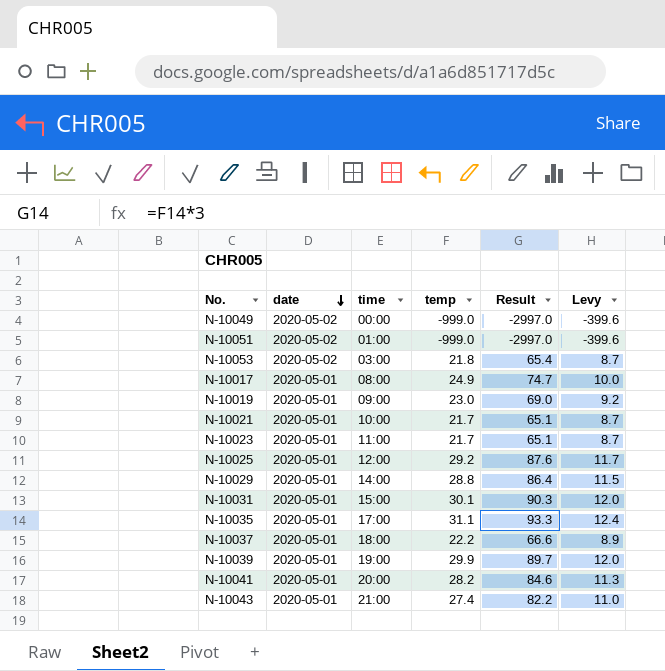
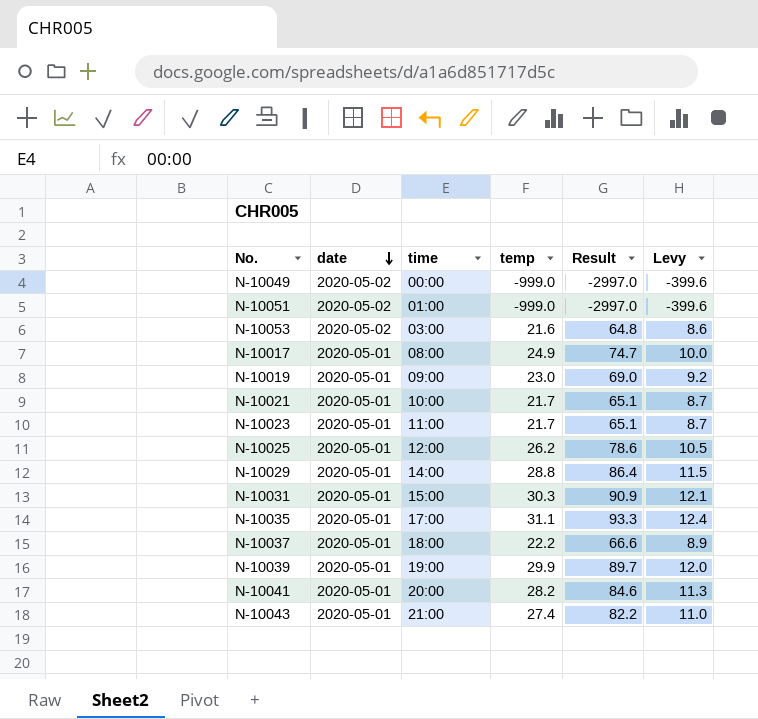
N-10053 | temp: 21.8 -> 21.6
N-10053 | Result: 65.4 -> 64.8
N-10053 | Levy: 8.7 -> 8.6
N-10025 | temp: 29.2 -> 26.2
N-10025 | Result: 87.6 -> 78.6
N-10025 | Levy: 11.7 -> 10.5
N-10031 | temp: 30.1 -> 30.3
N-10031 | Result: 90.3 -> 90.9
N-10031 | Levy: 12.0 -> 12.1

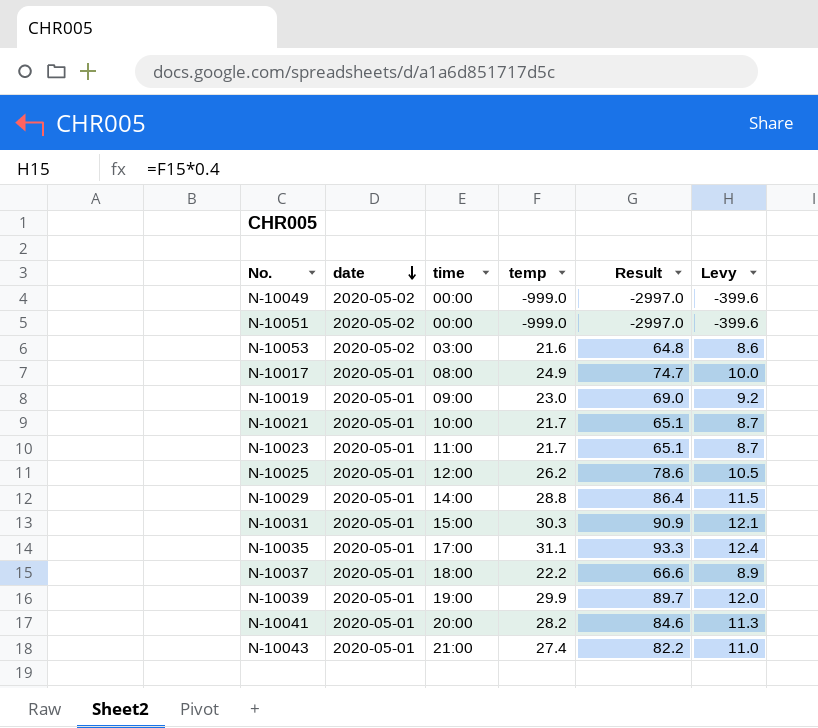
N-10051 | time: 01:00 -> 00:00

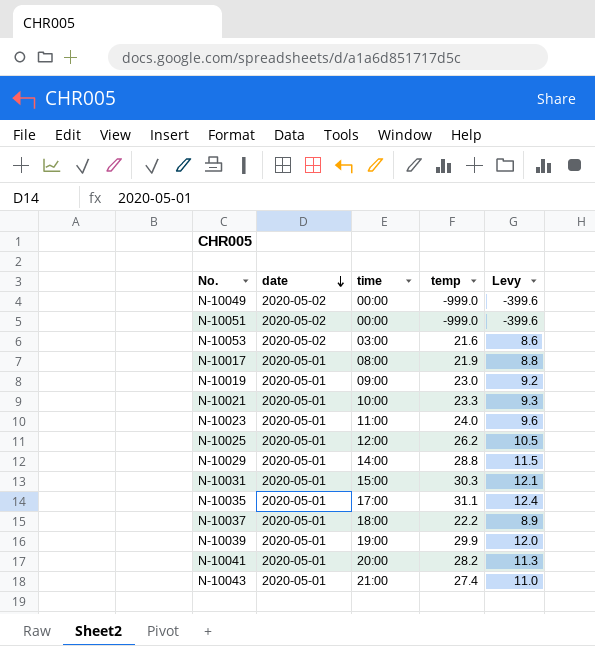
column Result | formula: [temp] * 3 -> none
N-10017 | temp: 24.9 -> 21.9
N-10017 | Levy: 10.0 -> 8.8
N-10021 | temp: 21.7 -> 23.3
N-10021 | Levy: 8.7 -> 9.3
N-10023 | temp: 21.7 -> 24.0
N-10023 | Levy: 8.7 -> 9.6

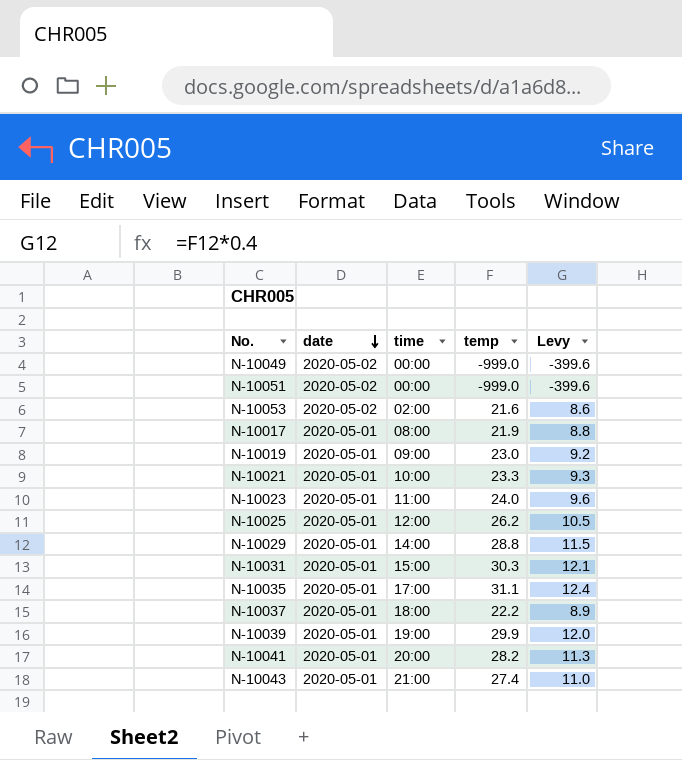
N-10053 | time: 03:00 -> 02:00

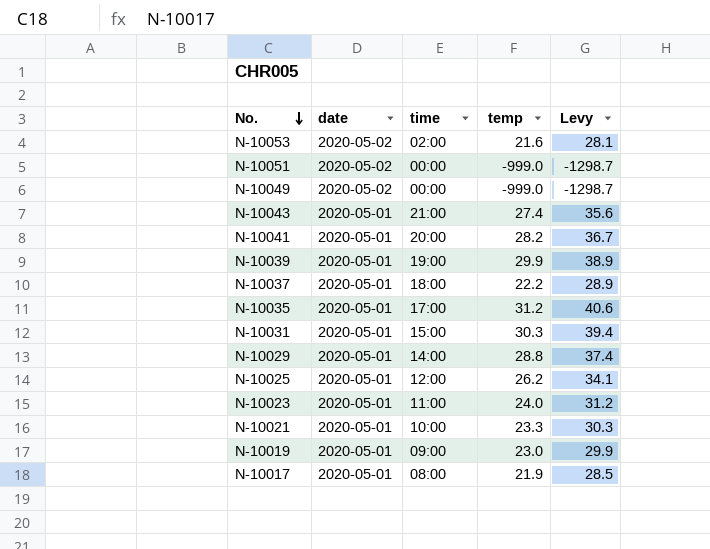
row order: date descending -> No. descending
column Levy | formula: [temp] * 0.4 -> [temp] * 1.3
N-10035 | temp: 31.1 -> 31.2

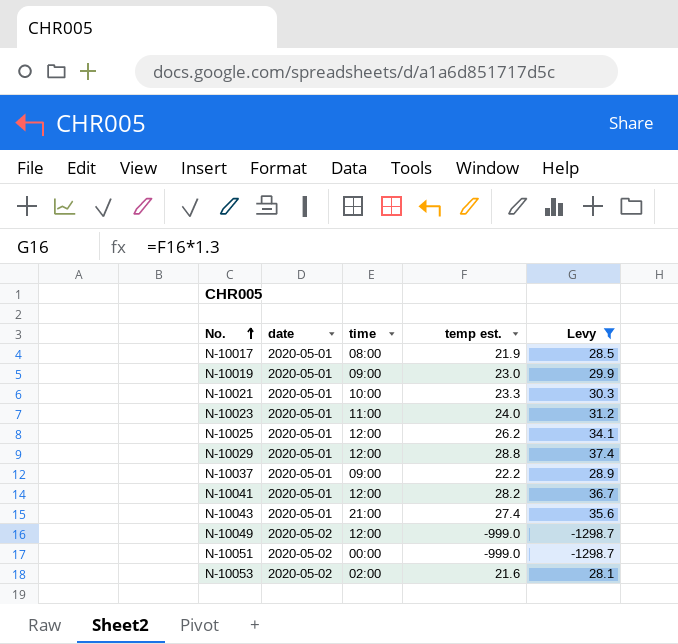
filter: none -> Levy <= 37.4
row order: No. descending -> No. ascending
column name: temp -> temp est.
N-10029 | time: 14:00 -> 12:00
N-10037 | time: 18:00 -> 09:00
N-10041 | time: 20:00 -> 12:00
N-10049 | time: 00:00 -> 12:00

